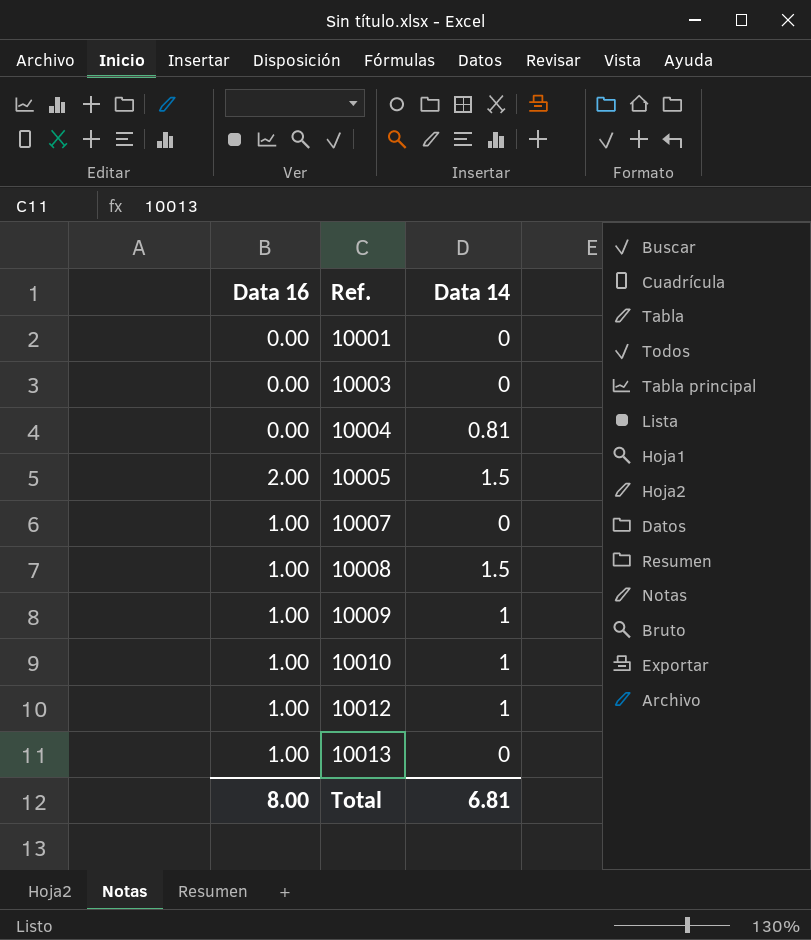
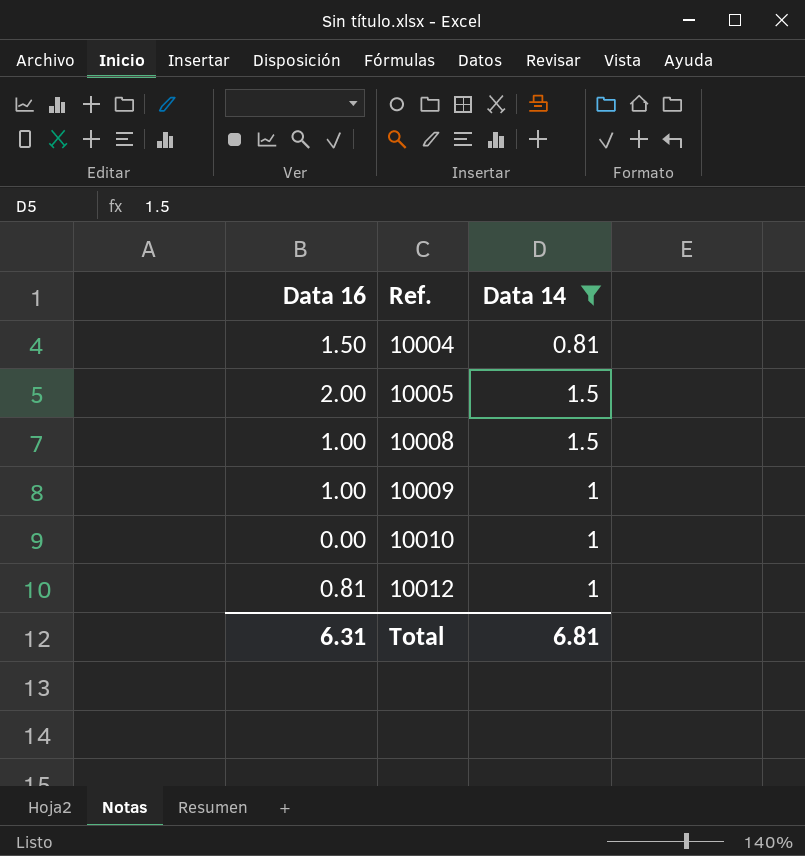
filter: none -> Data 14 != 0
10004 | Data 16: 0.00 -> 1.50
10010 | Data 16: 1.00 -> 0.00
10012 | Data 16: 1.00 -> 0.81
Total | Data 16: 8.00 -> 6.31

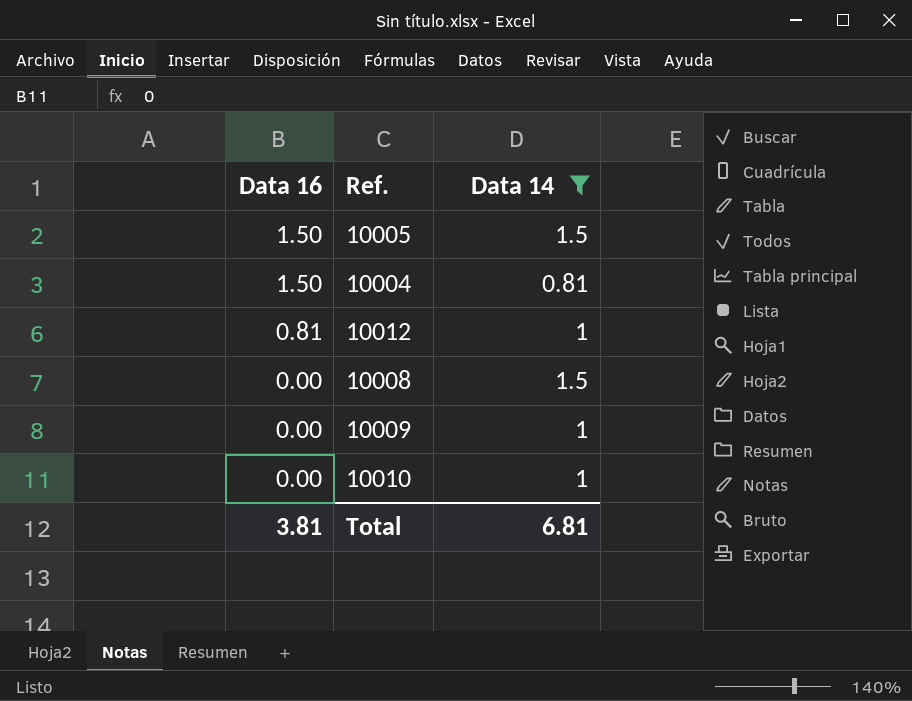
row order: Ref. ascending -> Data 16 descending
10005 | Data 16: 2.00 -> 1.50
10008 | Data 16: 1.00 -> 0.00
10009 | Data 16: 1.00 -> 0.00
Total | Data 16: 6.31 -> 3.81

